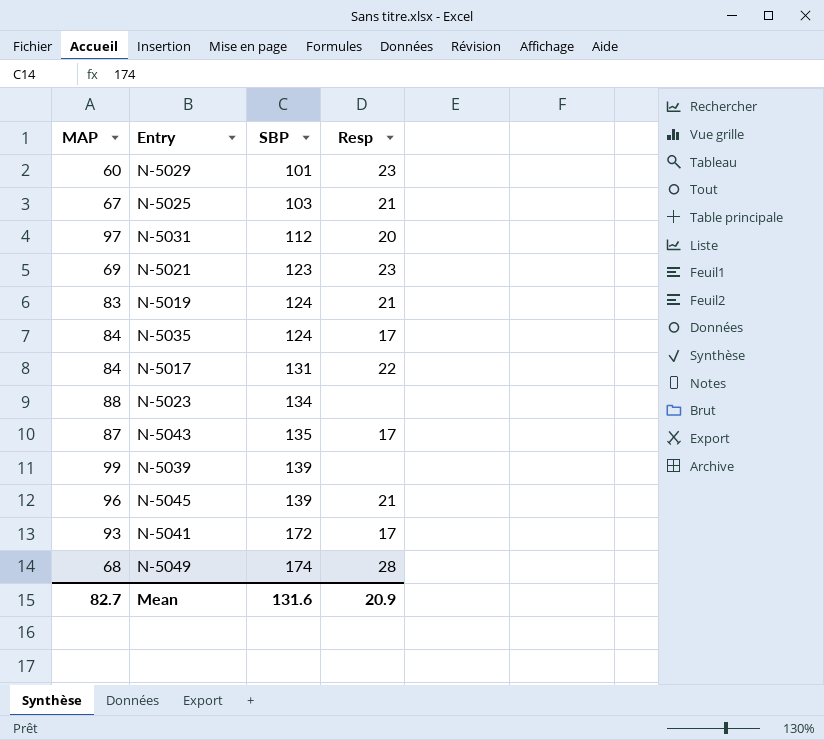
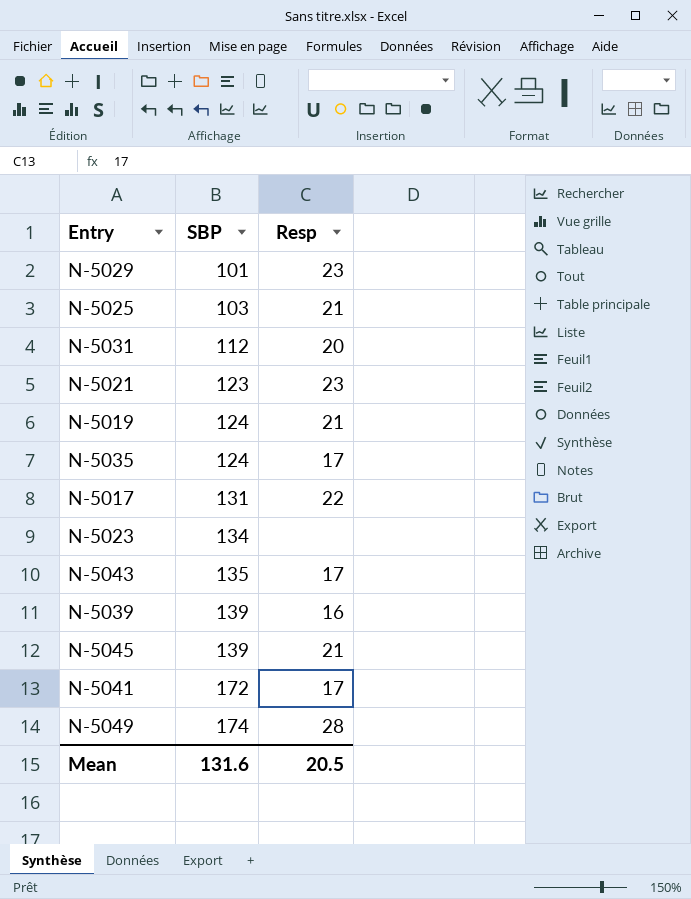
column MAP | position: 1 -> none
N-5039 | Resp: none -> 16
Mean | Resp: 20.9 -> 20.5

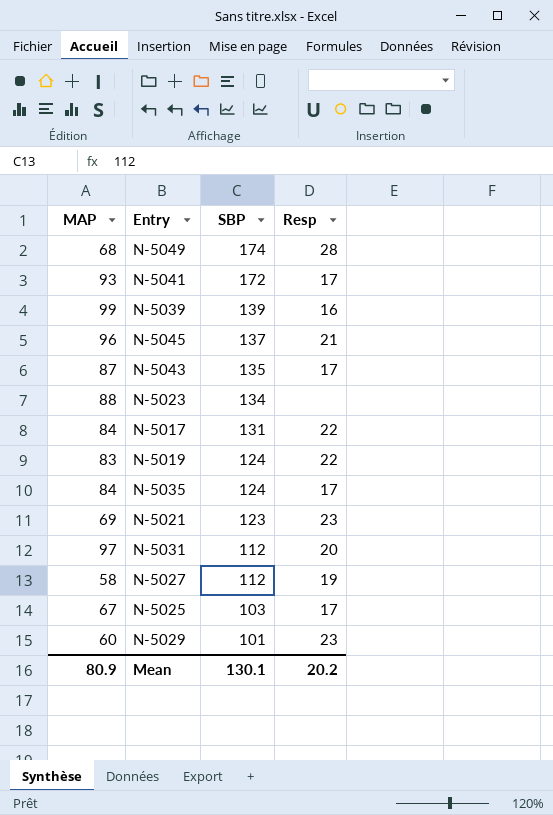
row order: SBP ascending -> SBP descending
column MAP | position: none -> 1
N-5045 | SBP: 139 -> 137
N-5019 | Resp: 21 -> 22
row N-5027: none -> 58 | 112 | 19
N-5025 | Resp: 21 -> 17
Mean | SBP: 131.6 -> 130.1
Mean | Resp: 20.5 -> 20.2

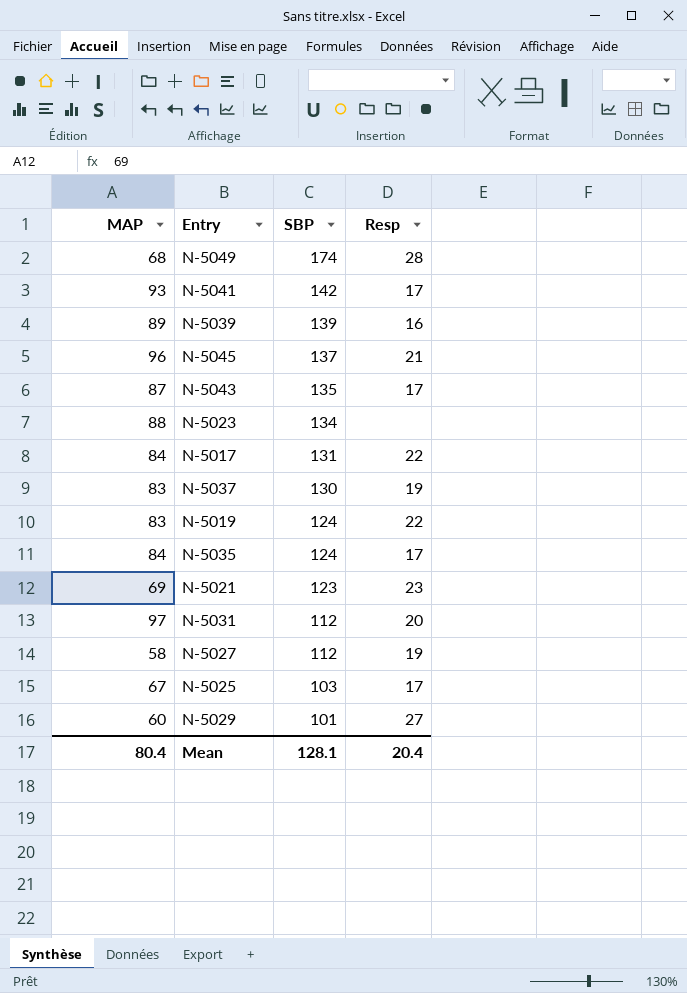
N-5041 | SBP: 172 -> 142
N-5039 | MAP: 99 -> 89
row N-5037: none -> 83 | 130 | 19
N-5029 | Resp: 23 -> 27
Mean | MAP: 80.9 -> 80.4
Mean | SBP: 130.1 -> 128.1
Mean | Resp: 20.2 -> 20.4

